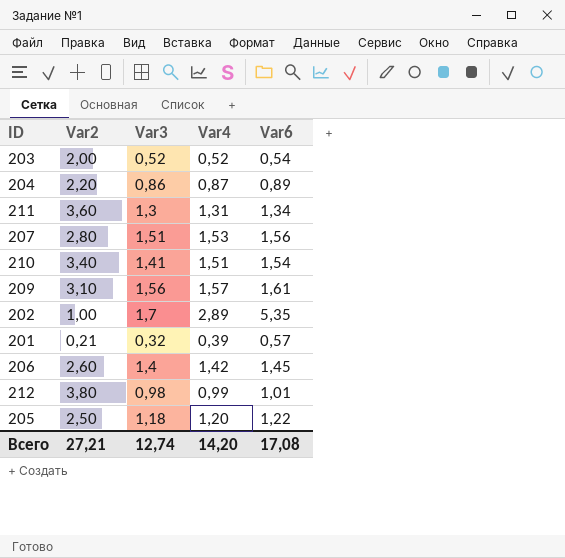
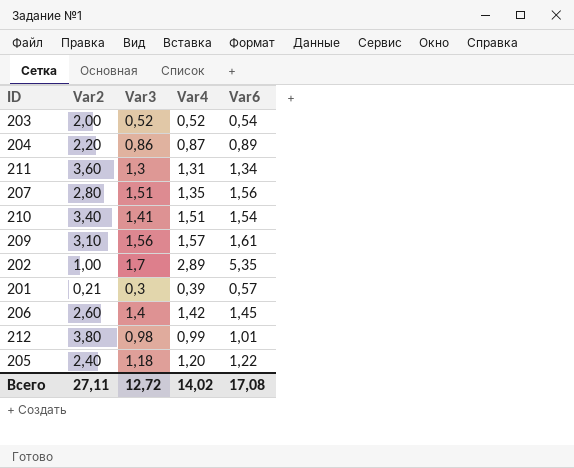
207 | Var4: 1,53 -> 1,35
201 | Var3: 0,32 -> 0,3
205 | Var2: 2,50 -> 2,40
Всего | Var2: 27,21 -> 27,11
Всего | Var3: 12,74 -> 12,72
Всего | Var4: 14,20 -> 14,02

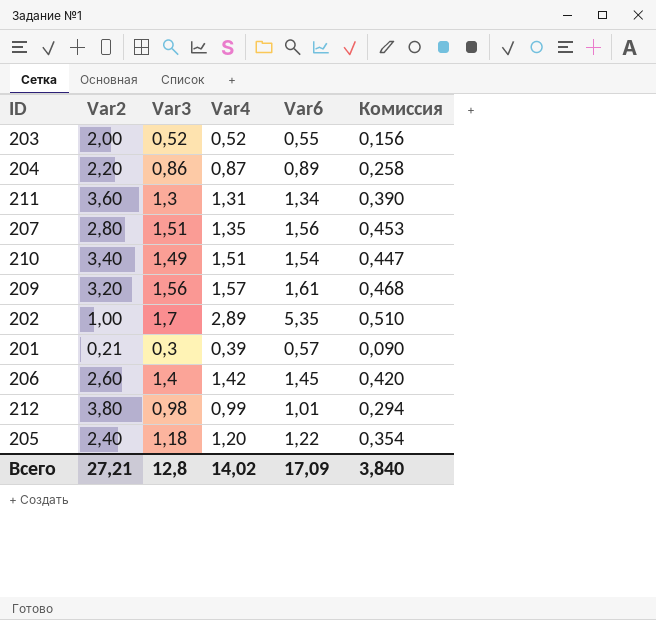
column Комиссия | formula: none -> [Var3] * 0,3
203 | Var6: 0,54 -> 0,55
210 | Var3: 1,41 -> 1,49
209 | Var2: 3,10 -> 3,20
Всего | Var2: 27,11 -> 27,21
Всего | Var3: 12,72 -> 12,8
Всего | Var6: 17,08 -> 17,09

